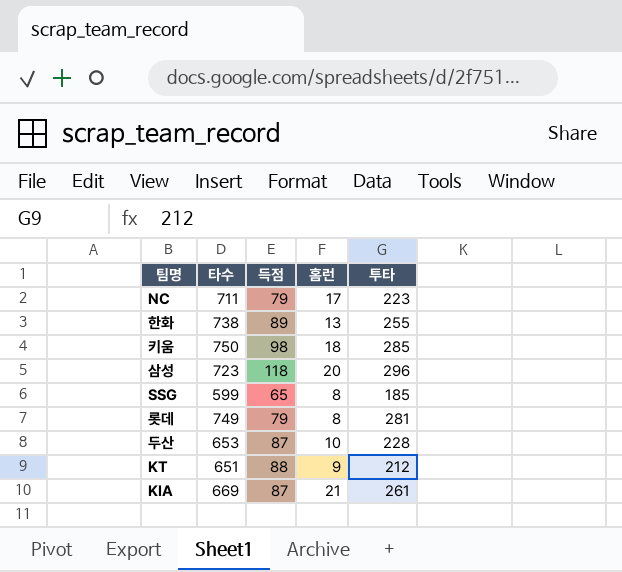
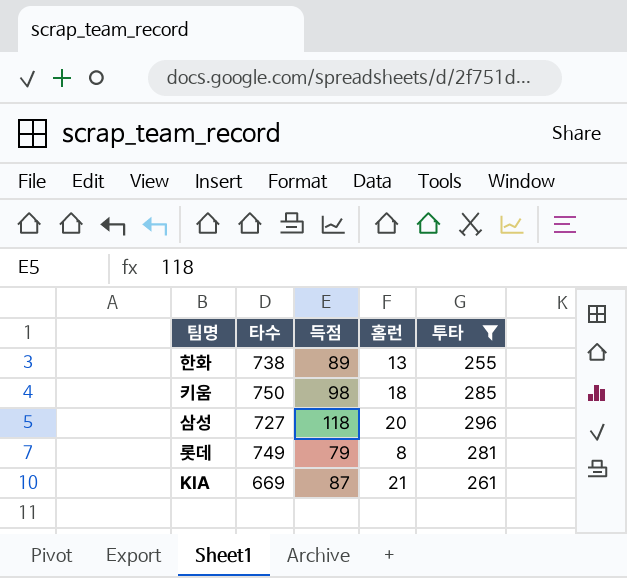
filter: none -> 투타 >= 255
삼성 | 타수: 723 -> 727

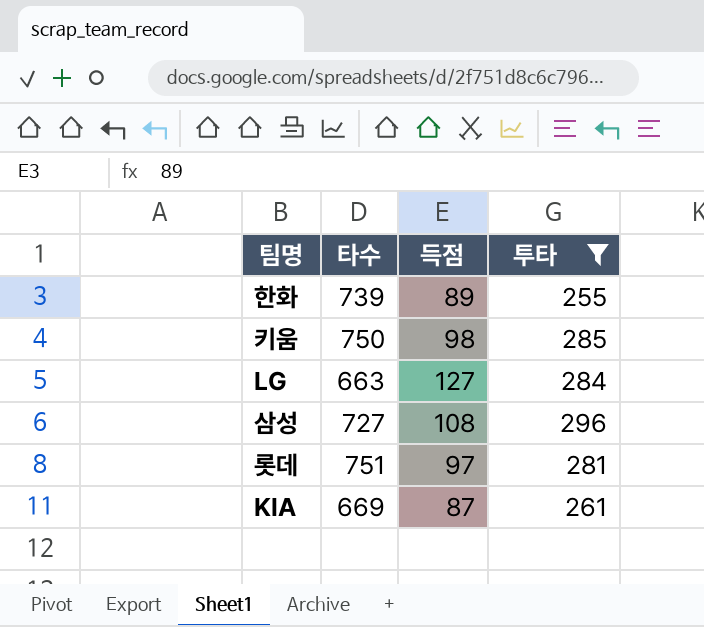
column 홈런 | position: 4 -> none
한화 | 타수: 738 -> 739
row LG: none -> 663 | 127 | 284
삼성 | 득점: 118 -> 108
롯데 | 타수: 749 -> 751
롯데 | 득점: 79 -> 97

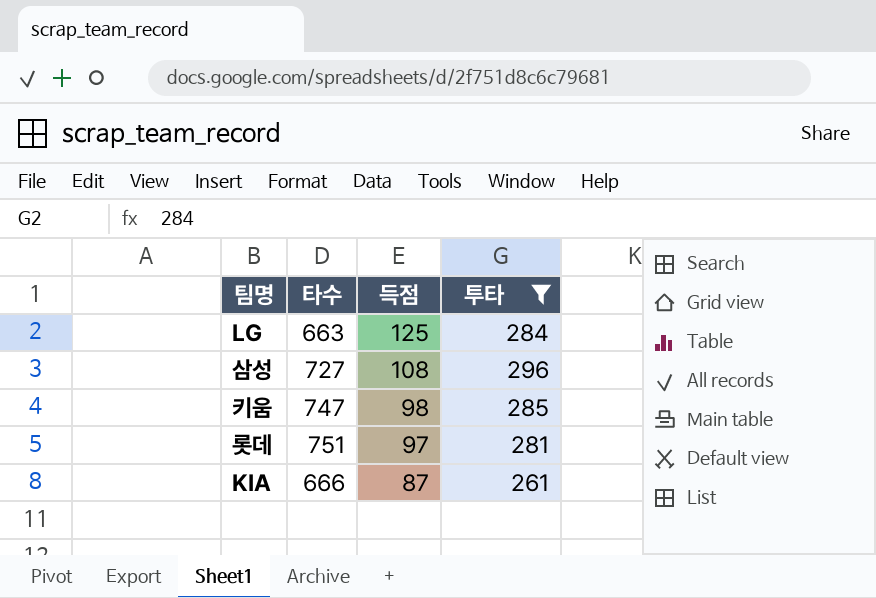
row order: none -> 득점 descending
row 한화: 739 | 89 | 255 -> none
LG | 득점: 127 -> 125
키움 | 타수: 750 -> 747
KIA | 타수: 669 -> 666

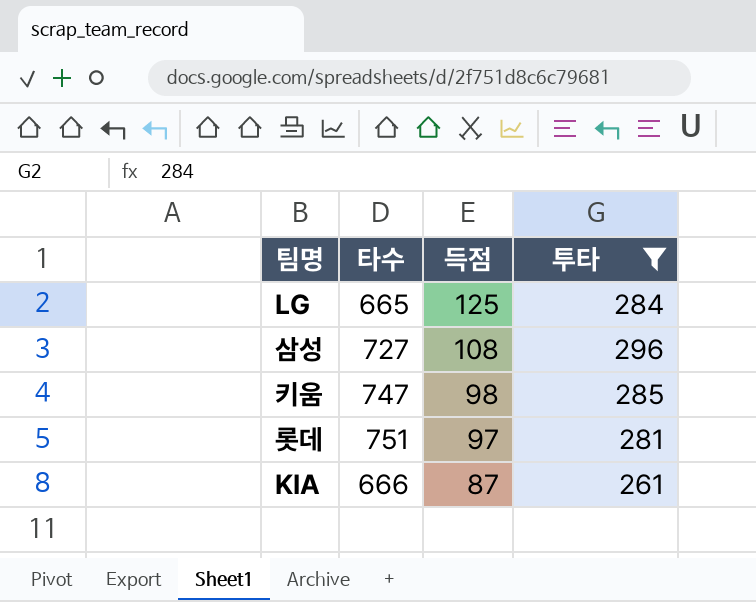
LG | 타수: 663 -> 665

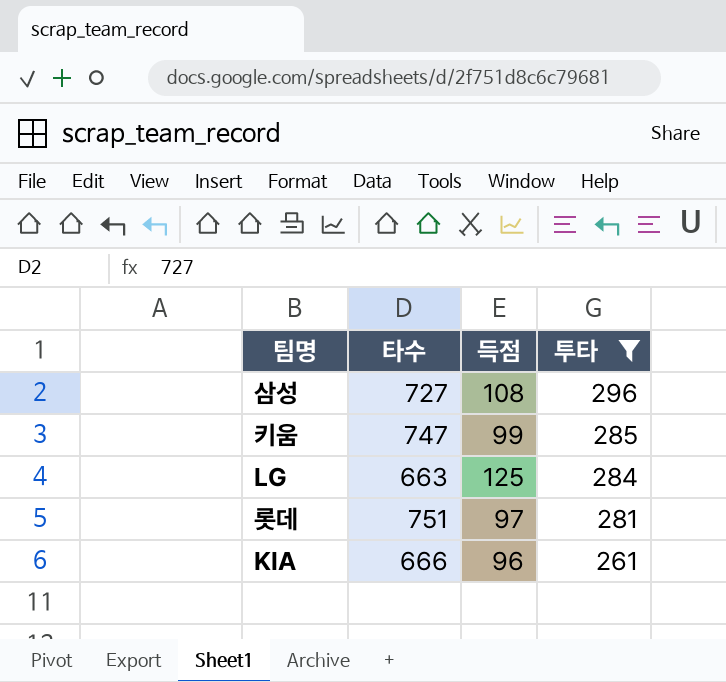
row order: 득점 descending -> 투타 descending
키움 | 득점: 98 -> 99
LG | 타수: 665 -> 663
KIA | 득점: 87 -> 96

